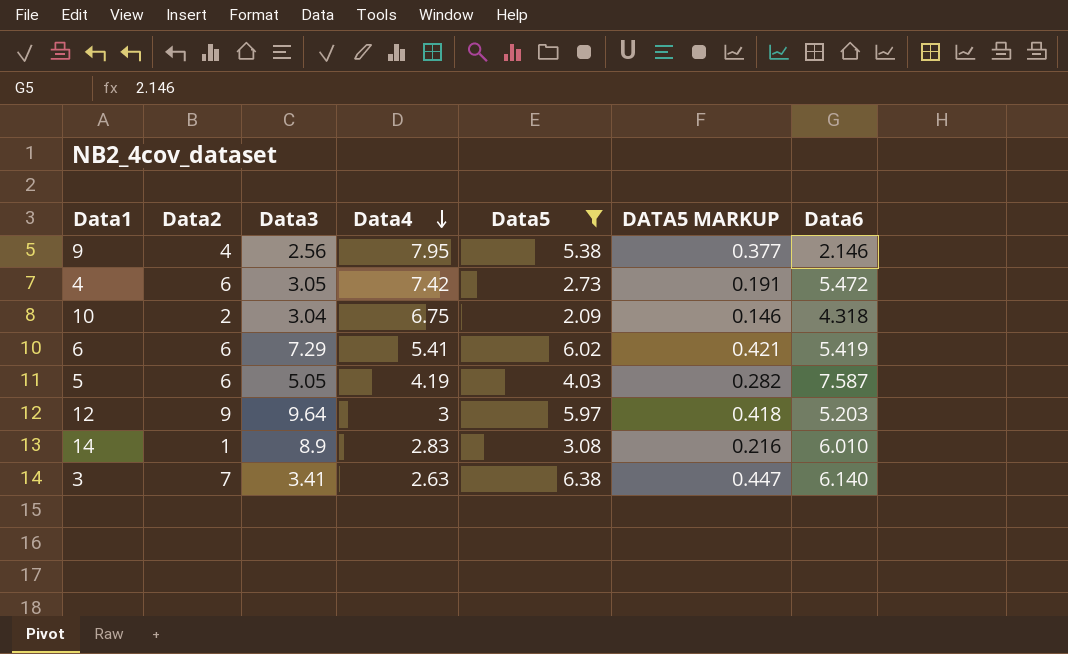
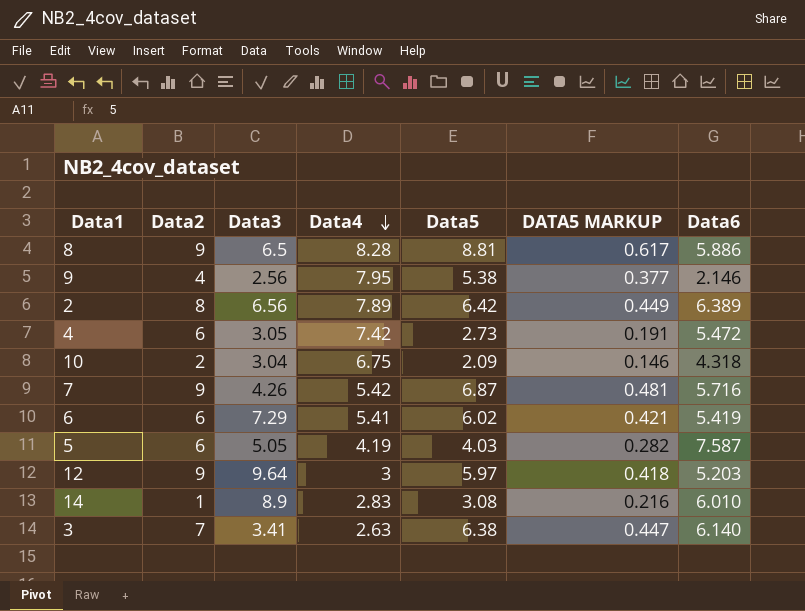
filter: Data5 <= 6.38 -> none

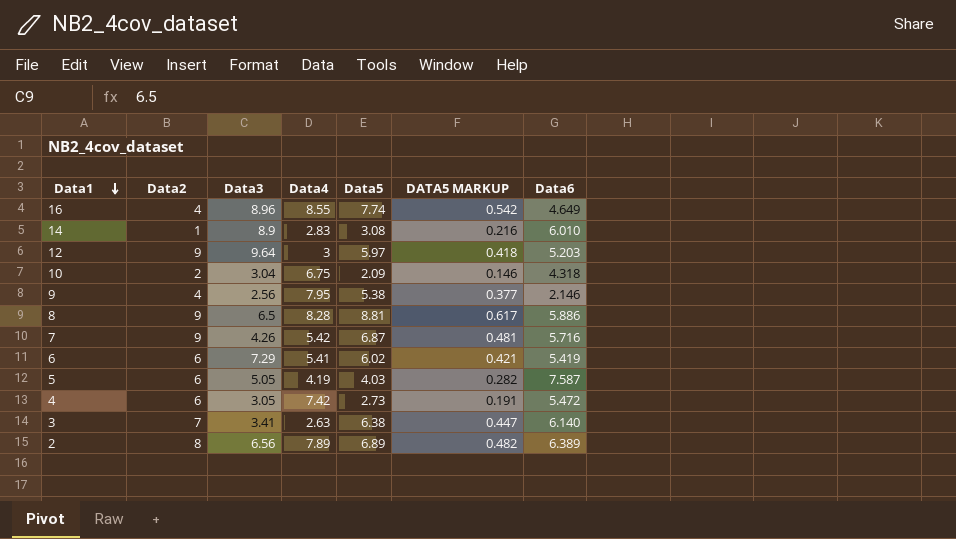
row order: Data4 descending -> Data1 descending
row 16: none -> 4 | 8.96 | 8.55 | 7.74 | 0.542 | 4.649
2 | Data5: 6.42 -> 6.89
2 | DATA5 MARKUP: 0.449 -> 0.482

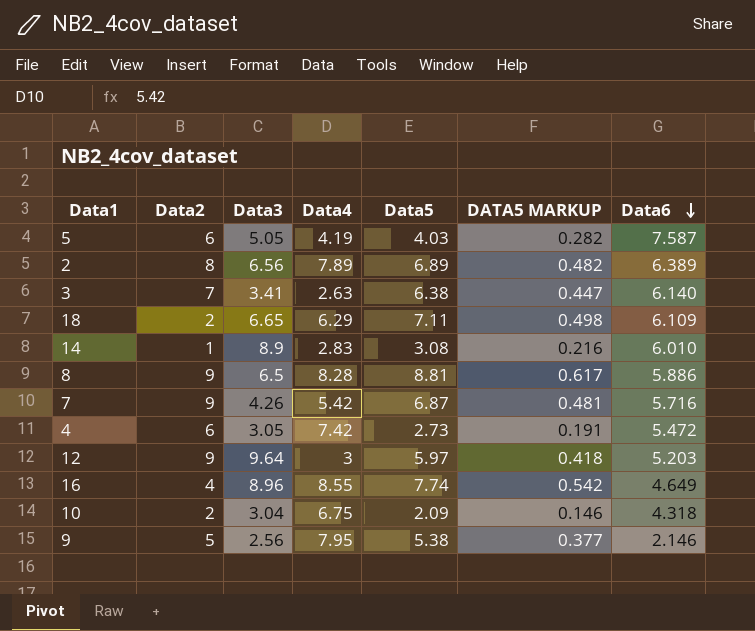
row order: Data1 descending -> Data6 descending
row 6: 6 | 7.29 | 5.41 | 6.02 | 0.421 | 5.419 -> none
row 18: none -> 2 | 6.65 | 6.29 | 7.11 | 0.498 | 6.109
9 | Data2: 4 -> 5

